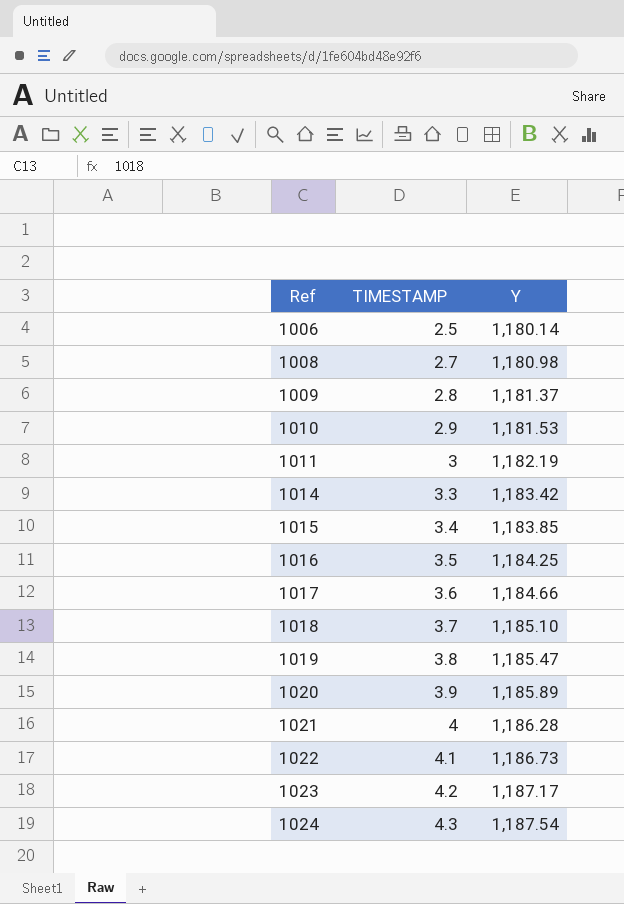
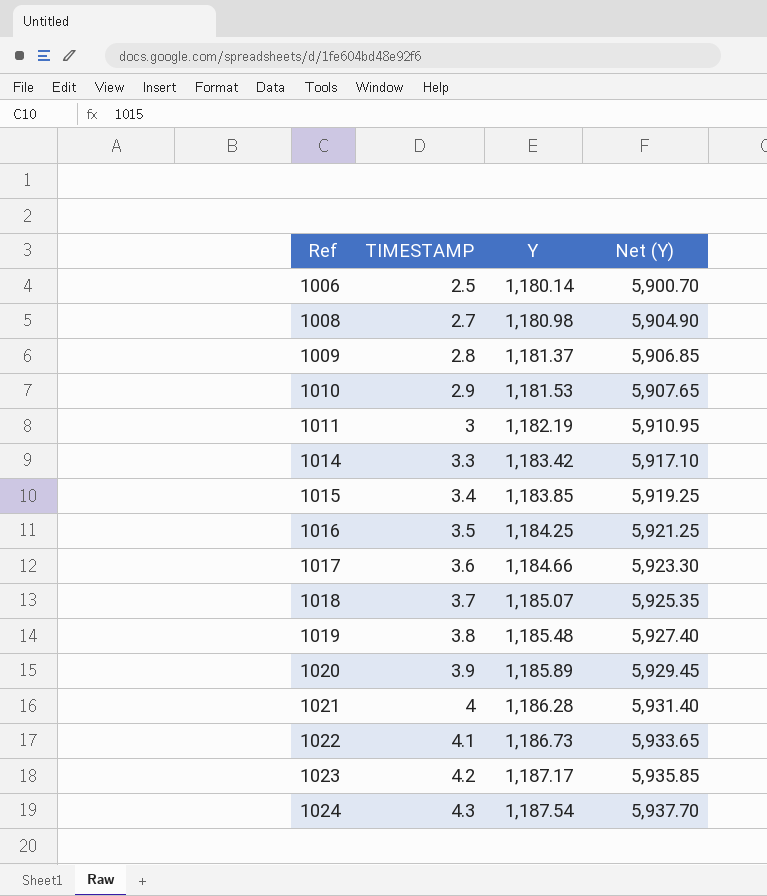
column Net (Y) | formula: none -> [Y] * 5
1018 | Y: 1,185.10 -> 1,185.07
1019 | Y: 1,185.47 -> 1,185.48

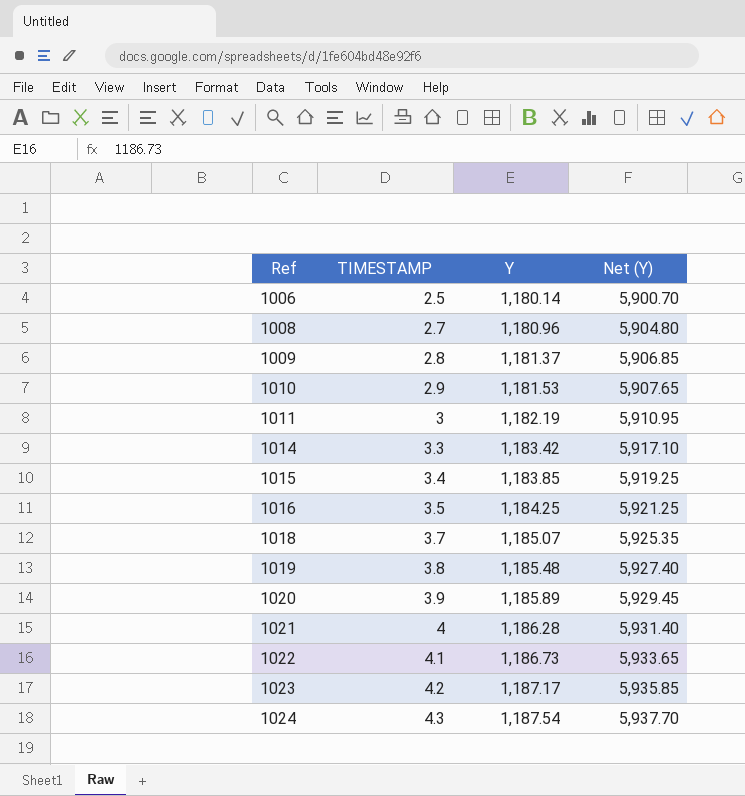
row 1017: 3.6 | 1,184.66 | 5,923.30 -> none
1008 | Y: 1,180.98 -> 1,180.96
1008 | Net (Y): 5,904.90 -> 5,904.80

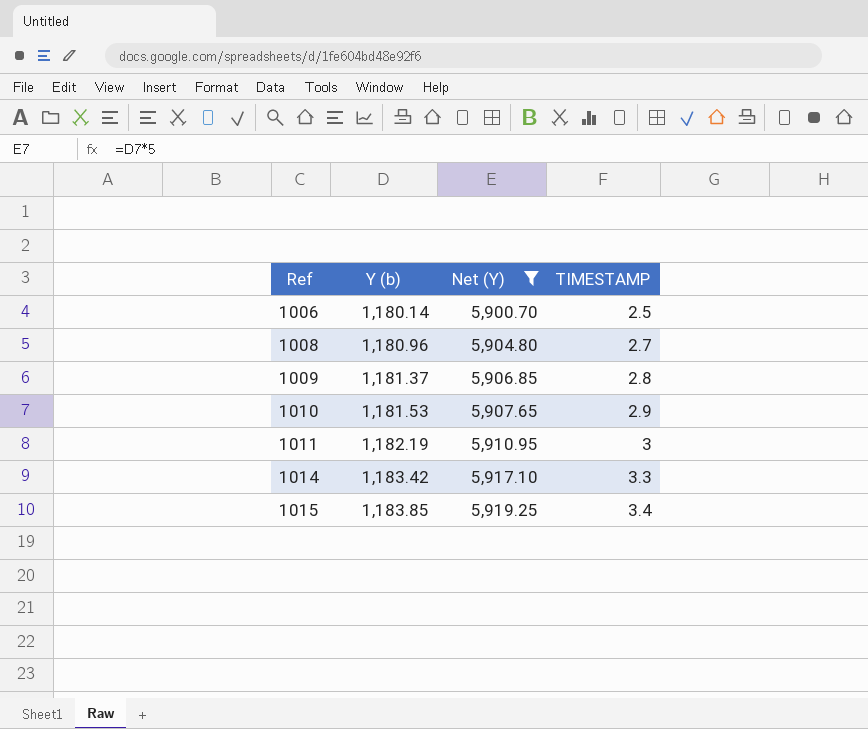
filter: none -> Net (Y) <= 5,919.25
column name: Y -> Y (b)
column TIMESTAMP | position: 2 -> 4

